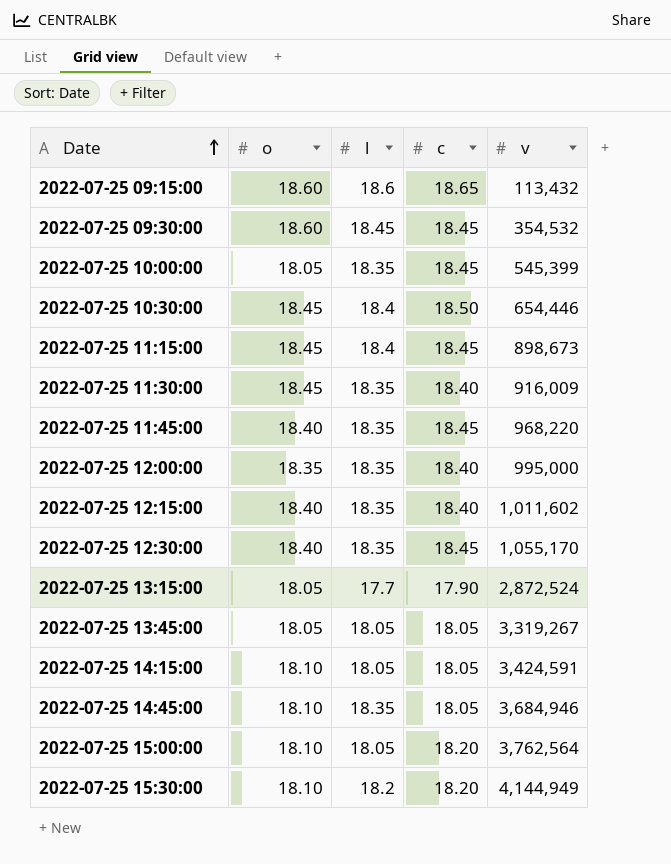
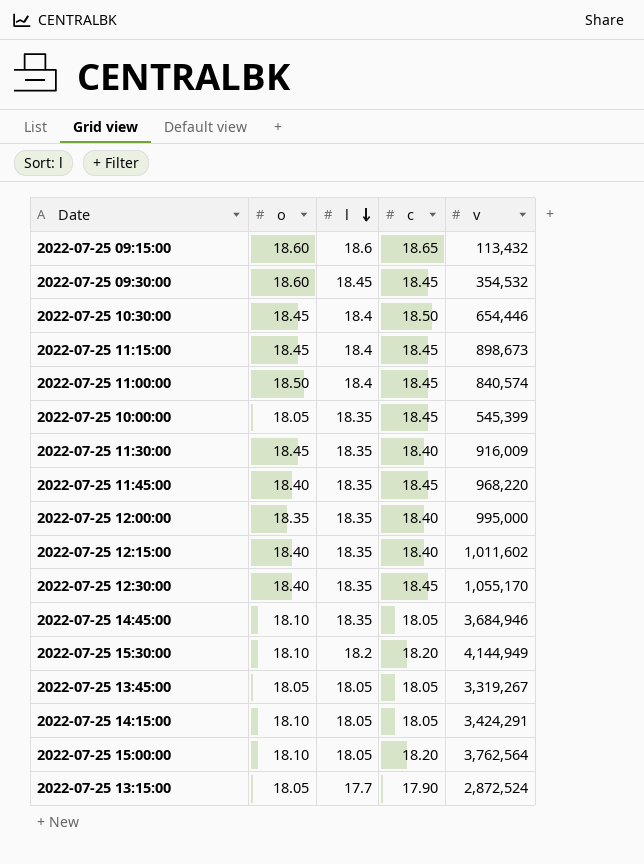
row order: Date ascending -> l descending
row 2022-07-25 11:00:00: none -> 18.50 | 18.4 | 18.45 | 840,574
2022-07-25 14:15:00 | v: 3,424,591 -> 3,424,291

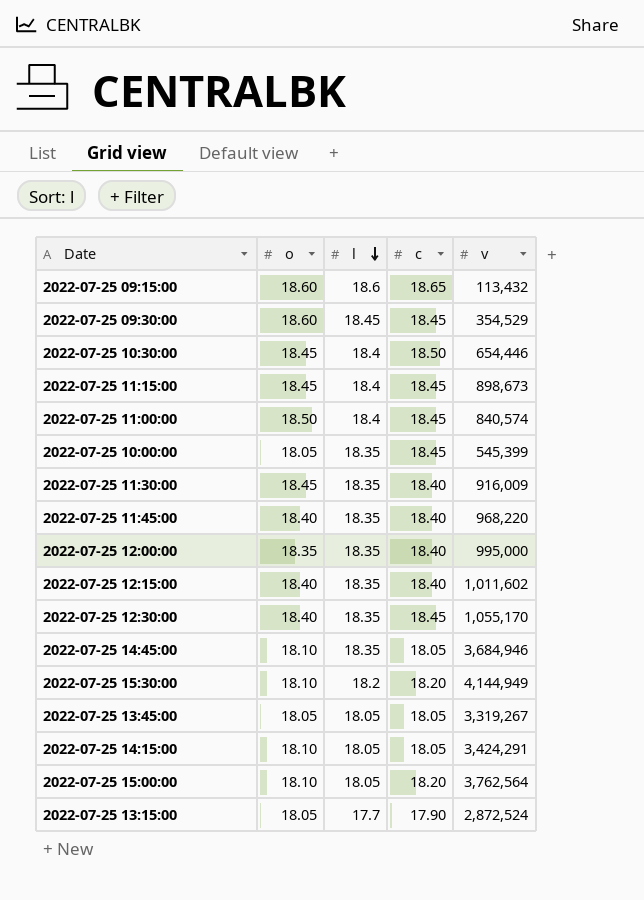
2022-07-25 09:30:00 | v: 354,532 -> 354,529
2022-07-25 11:45:00 | c: 18.45 -> 18.40

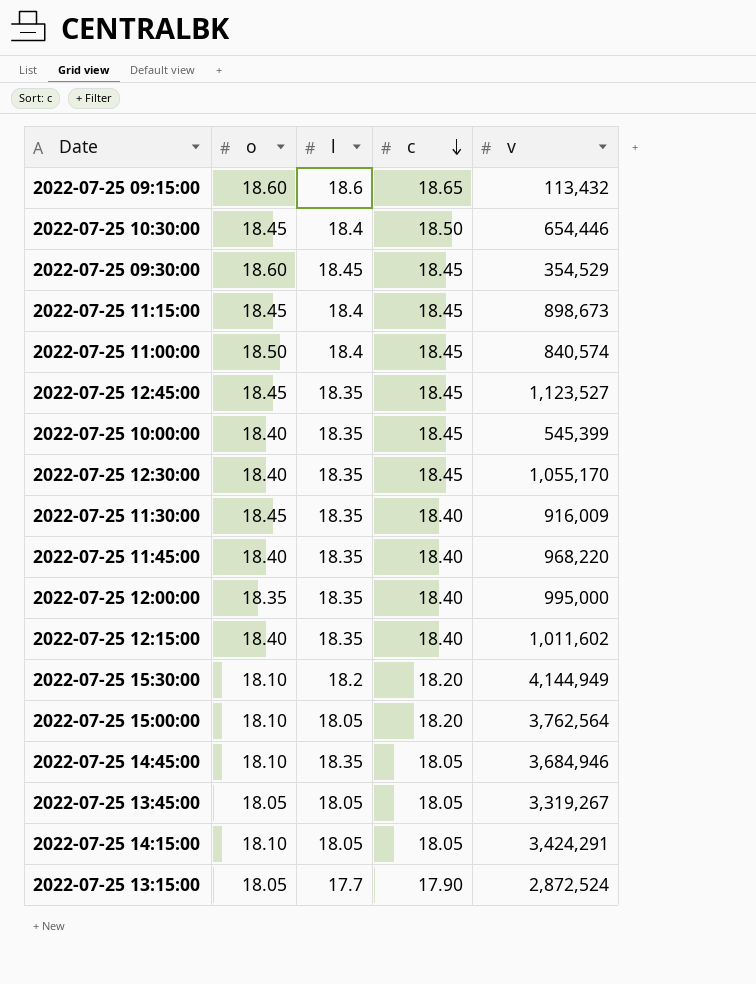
row order: l descending -> c descending
row 2022-07-25 12:45:00: none -> 18.45 | 18.35 | 18.45 | 1,123,527
2022-07-25 10:00:00 | o: 18.05 -> 18.40

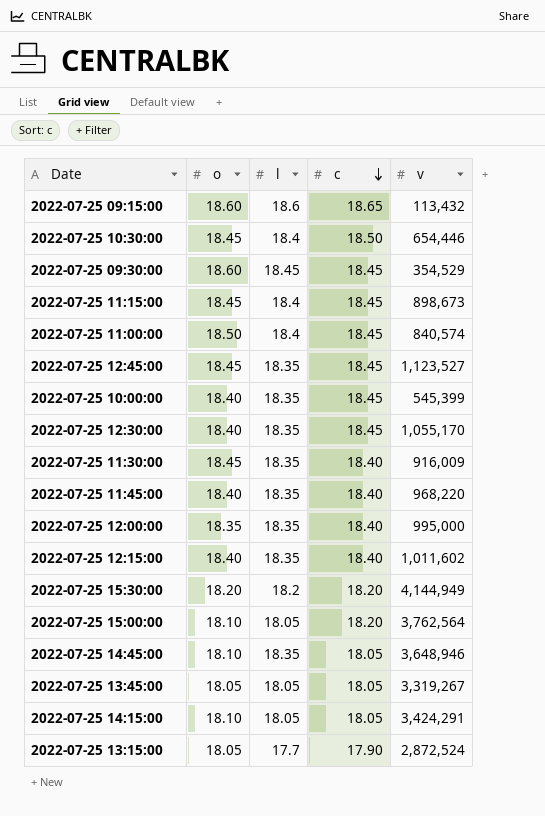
2022-07-25 15:30:00 | o: 18.10 -> 18.20
2022-07-25 14:45:00 | v: 3,684,946 -> 3,648,946

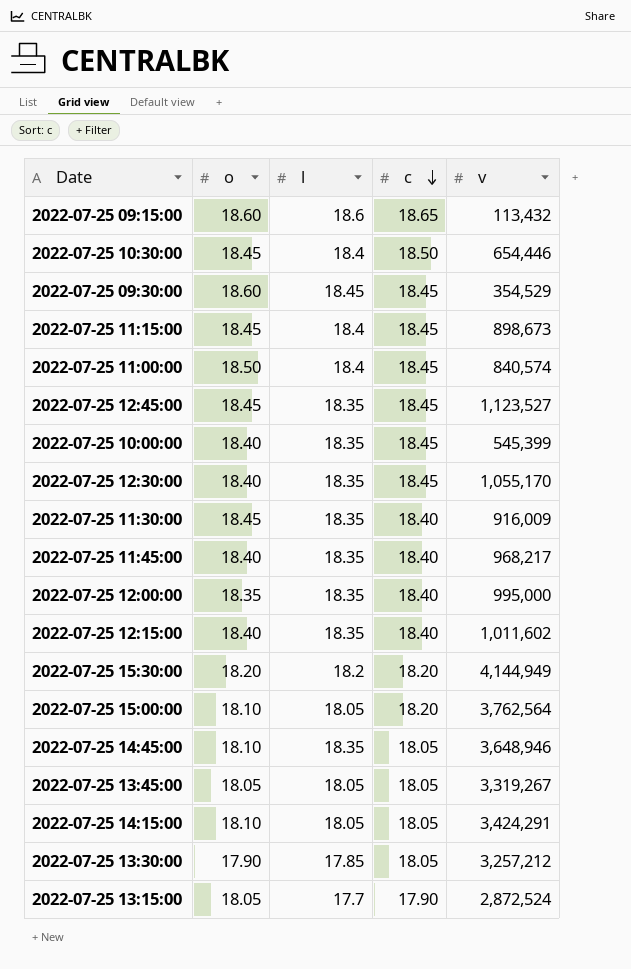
2022-07-25 11:45:00 | v: 968,220 -> 968,217
row 2022-07-25 13:30:00: none -> 17.90 | 17.85 | 18.05 | 3,257,212

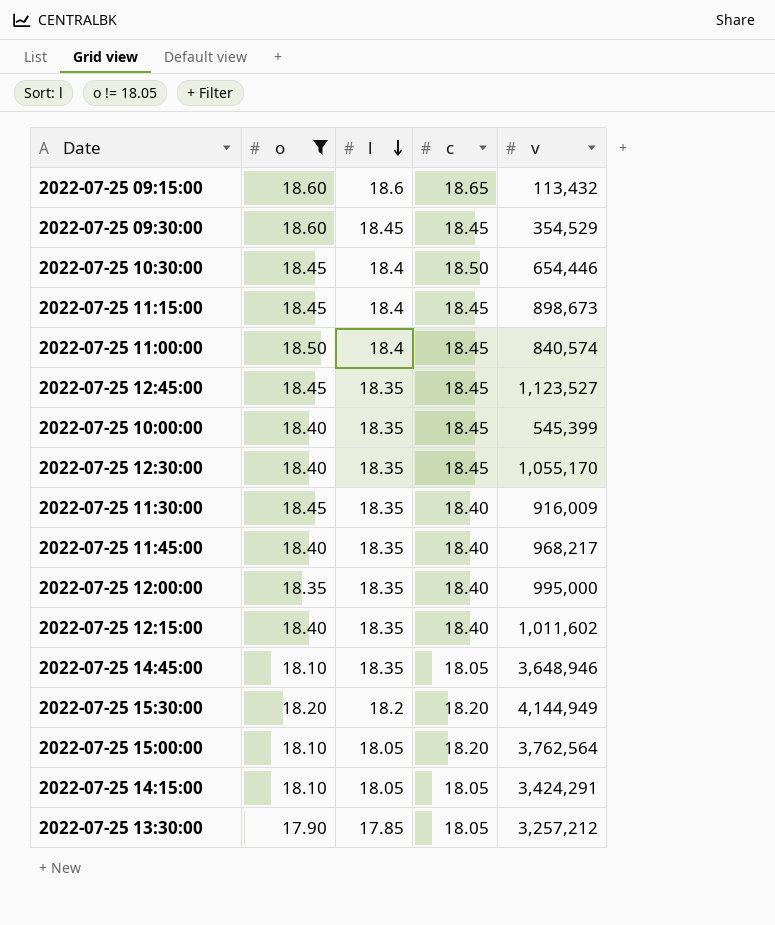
filter: none -> o != 18.05
row order: c descending -> l descending

